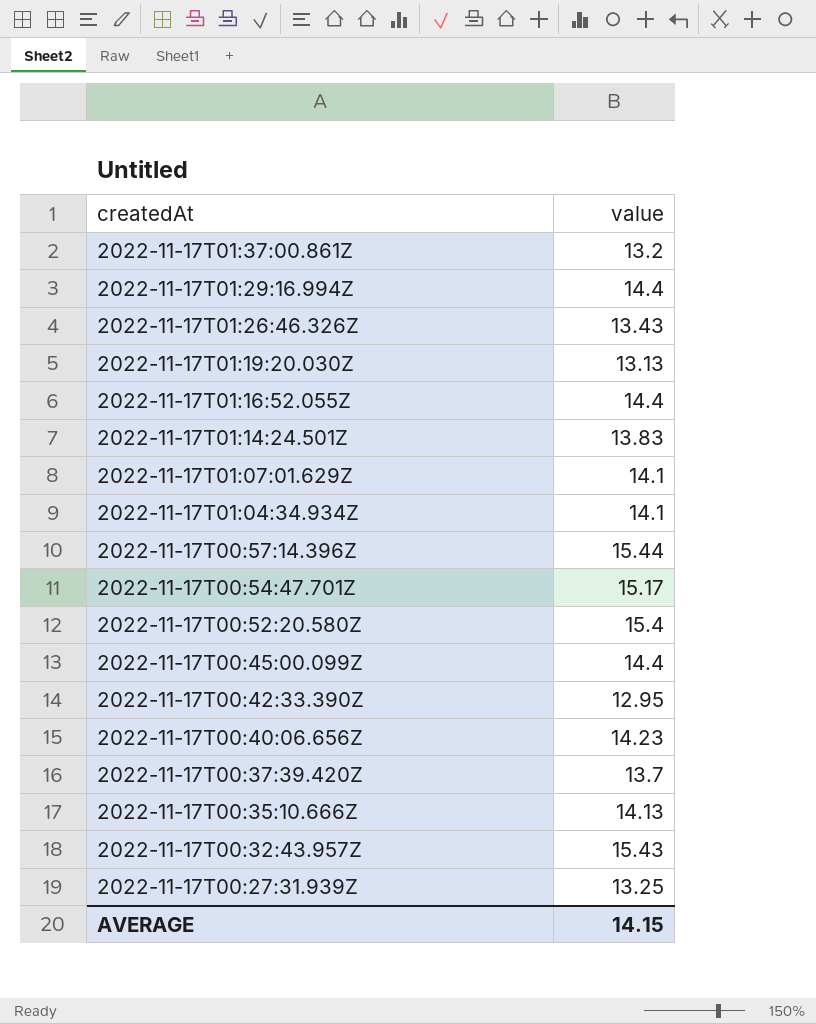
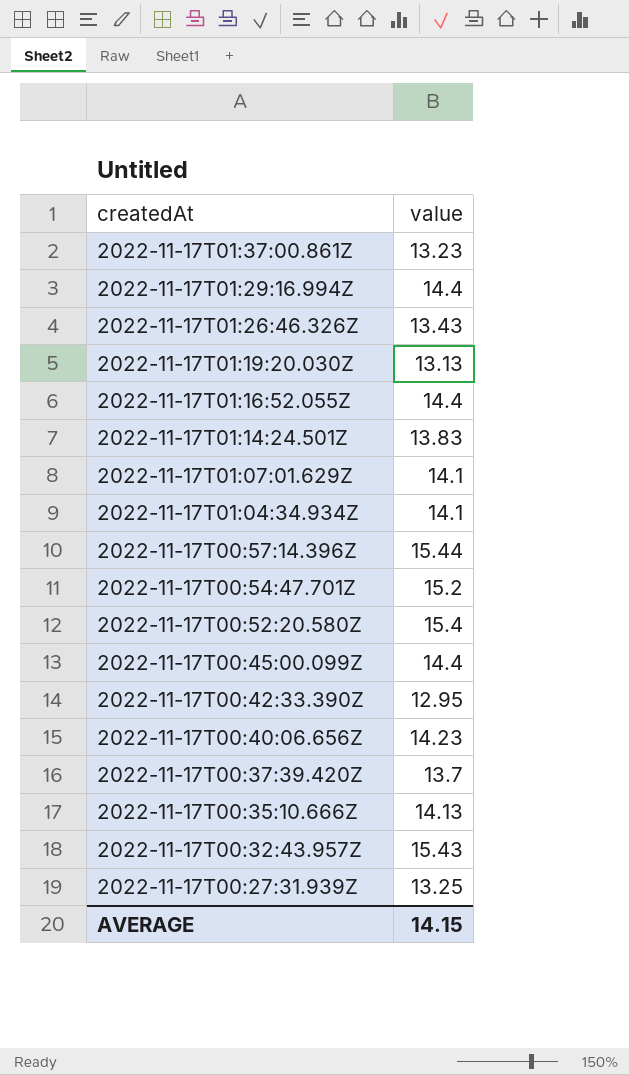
2022-11-17T01:37:00.861Z | value: 13.2 -> 13.23
2022-11-17T00:54:47.701Z | value: 15.17 -> 15.2

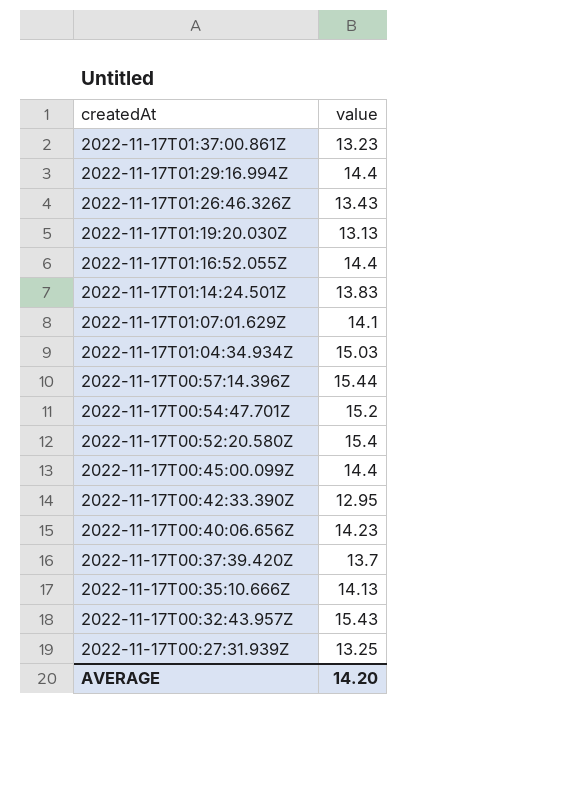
2022-11-17T01:04:34.934Z | value: 14.1 -> 15.03
AVERAGE | value: 14.15 -> 14.20

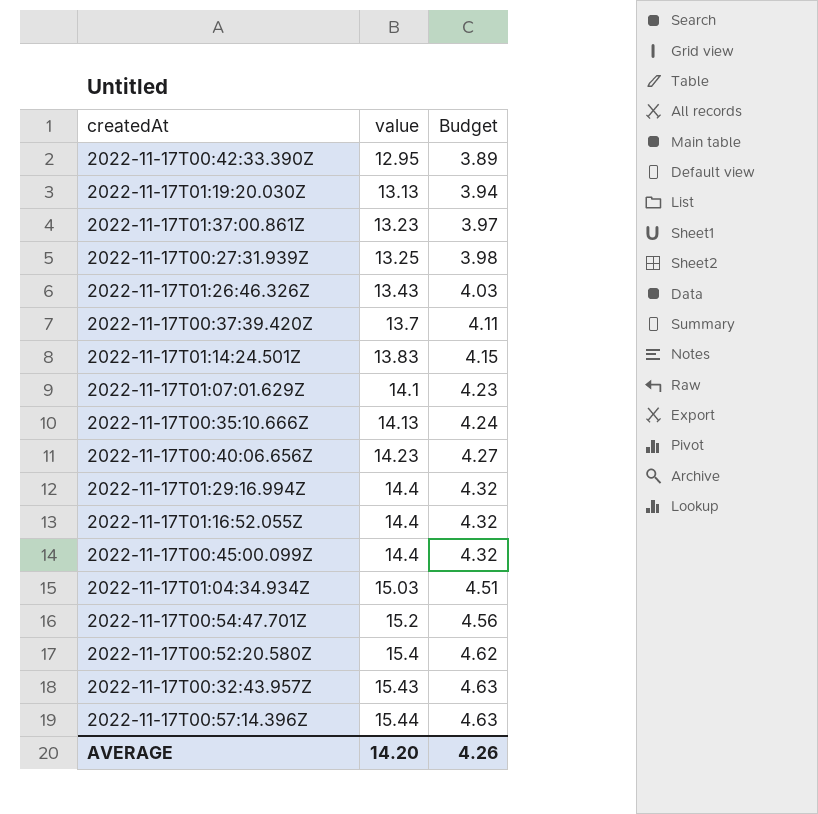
row order: createdAt descending -> value ascending
column Budget | formula: none -> [value] * 0.3

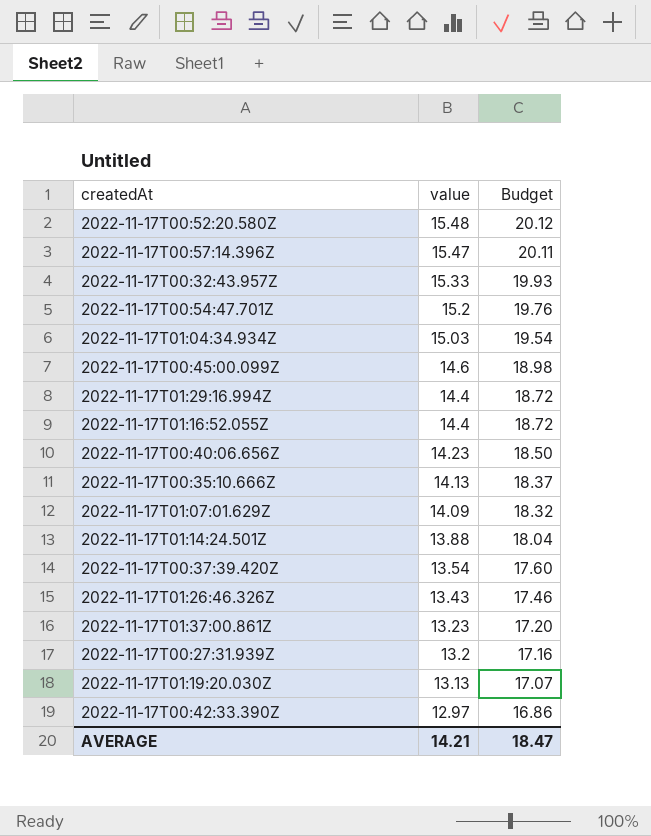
row order: value ascending -> value descending
column Budget | formula: [value] * 0.3 -> [value] * 1.3
2022-11-17T00:52:20.580Z | value: 15.4 -> 15.48
2022-11-17T00:57:14.396Z | value: 15.44 -> 15.47
2022-11-17T00:32:43.957Z | value: 15.43 -> 15.33
2022-11-17T00:45:00.099Z | value: 14.4 -> 14.6
2022-11-17T01:07:01.629Z | value: 14.1 -> 14.09
2022-11-17T01:14:24.501Z | value: 13.83 -> 13.88
2022-11-17T00:37:39.420Z | value: 13.7 -> 13.54
2022-11-17T00:27:31.939Z | value: 13.25 -> 13.2
2022-11-17T00:42:33.390Z | value: 12.95 -> 12.97
AVERAGE | value: 14.20 -> 14.21
AVERAGE | Budget: 4.26 -> 18.47

